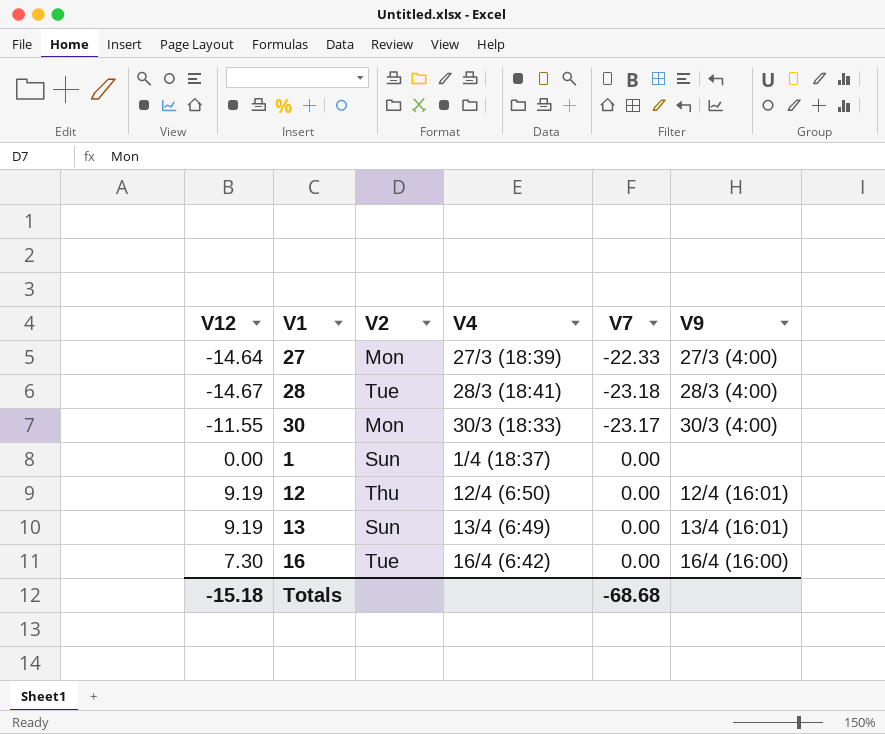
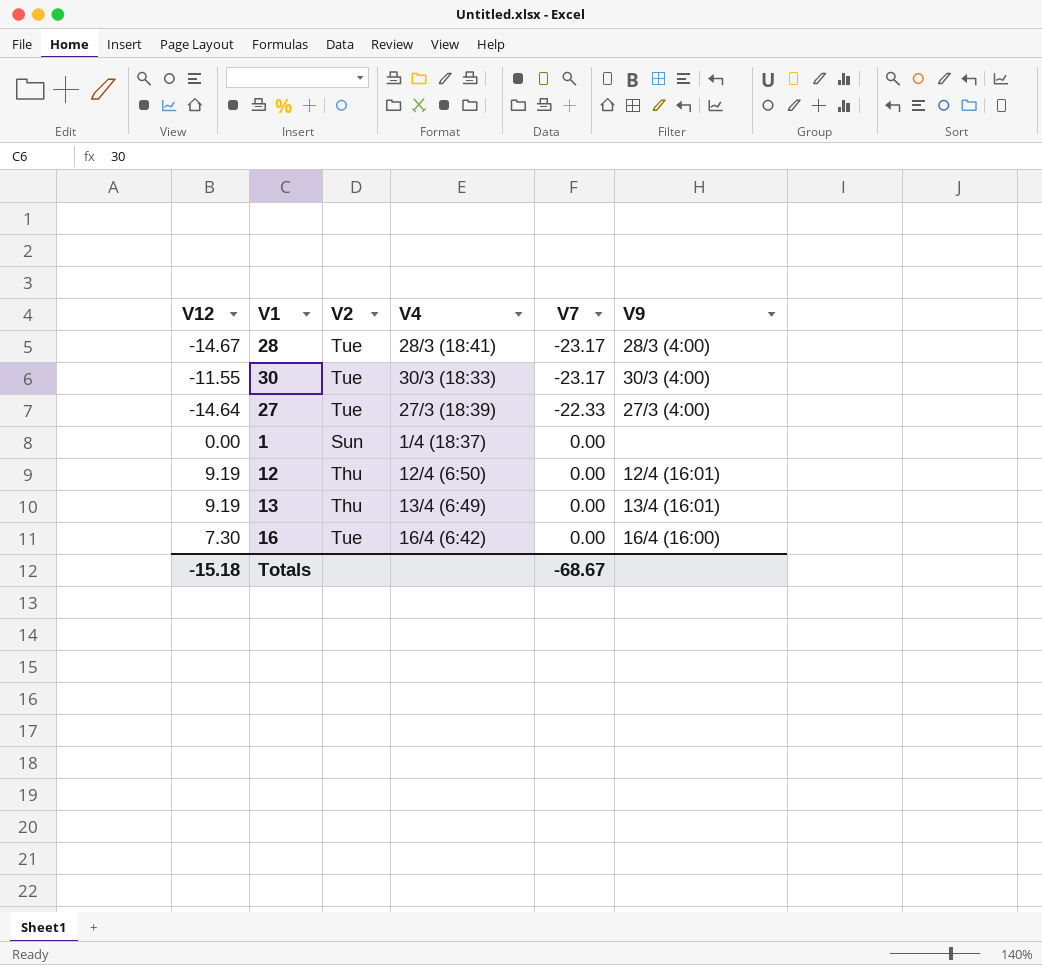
row order: none -> V7 ascending
28 | V7: -23.18 -> -23.17
30 | V2: Mon -> Tue
27 | V2: Mon -> Tue
13 | V2: Sun -> Thu
Totals | V7: -68.68 -> -68.67

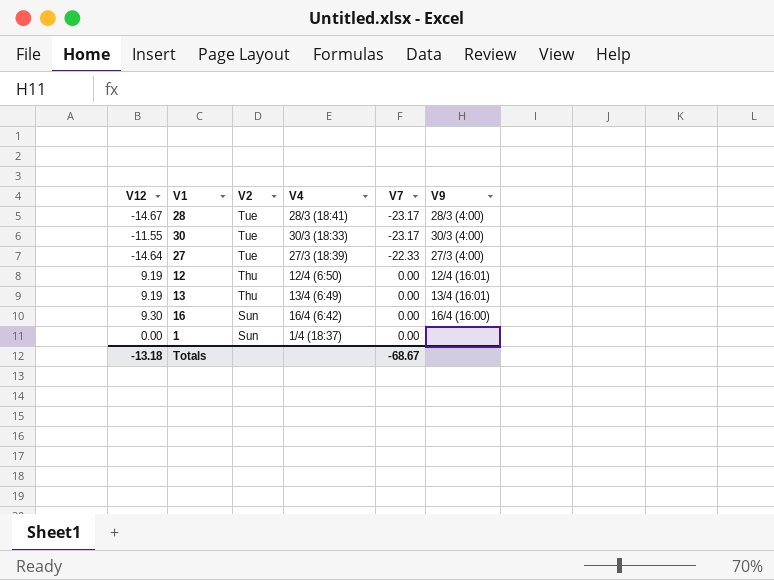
row order: V7 ascending -> V2 descending
16 | V12: 7.30 -> 9.30
16 | V2: Tue -> Sun
Totals | V12: -15.18 -> -13.18

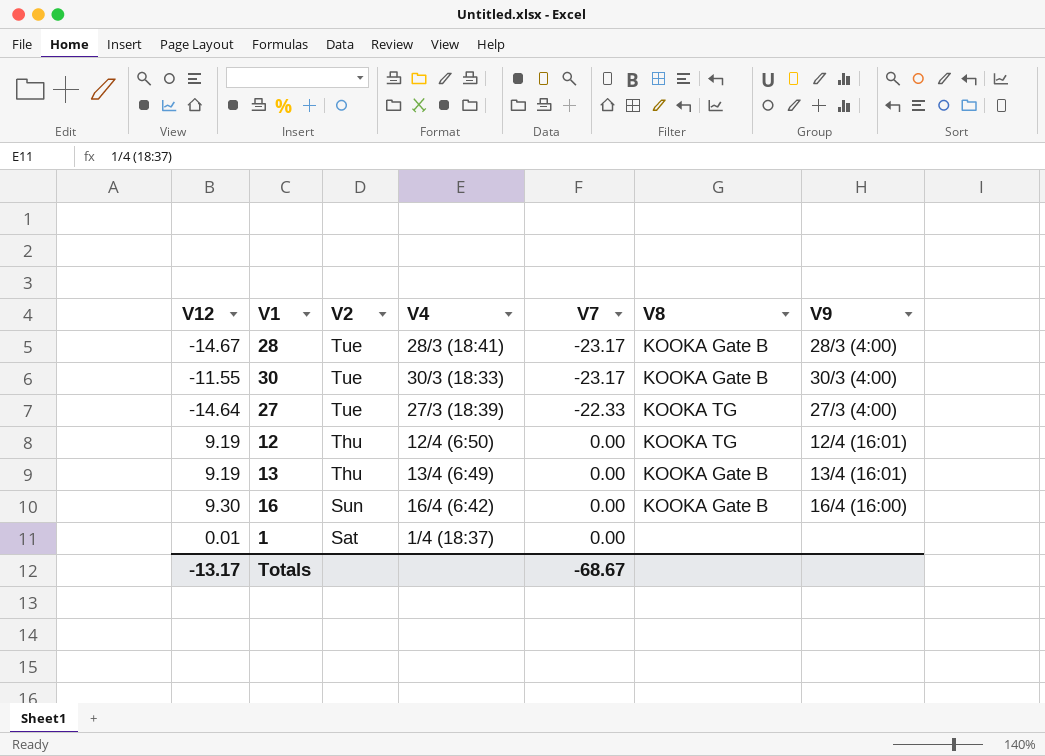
column V8 | position: none -> 6
1 | V12: 0.00 -> 0.01
1 | V2: Sun -> Sat
Totals | V12: -13.18 -> -13.17

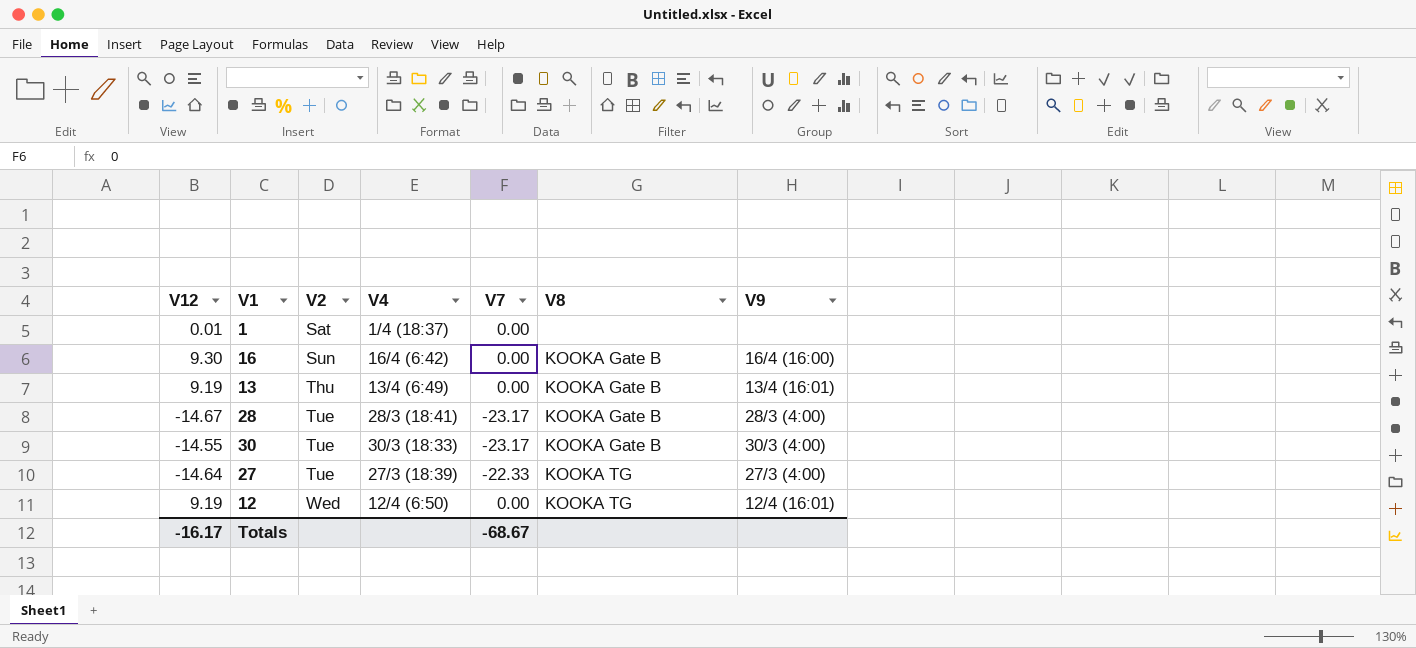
row order: V2 descending -> V2 ascending
30 | V12: -11.55 -> -14.55
12 | V2: Thu -> Wed
Totals | V12: -13.17 -> -16.17

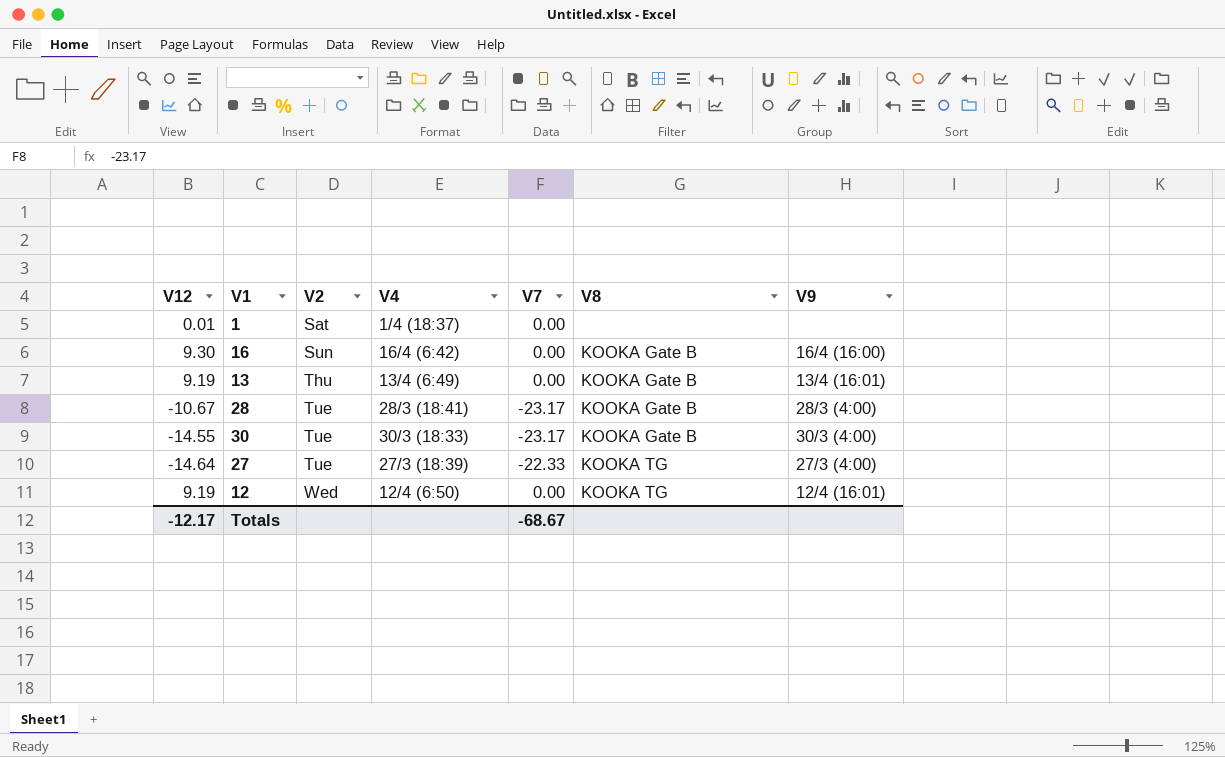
28 | V12: -14.67 -> -10.67
Totals | V12: -16.17 -> -12.17

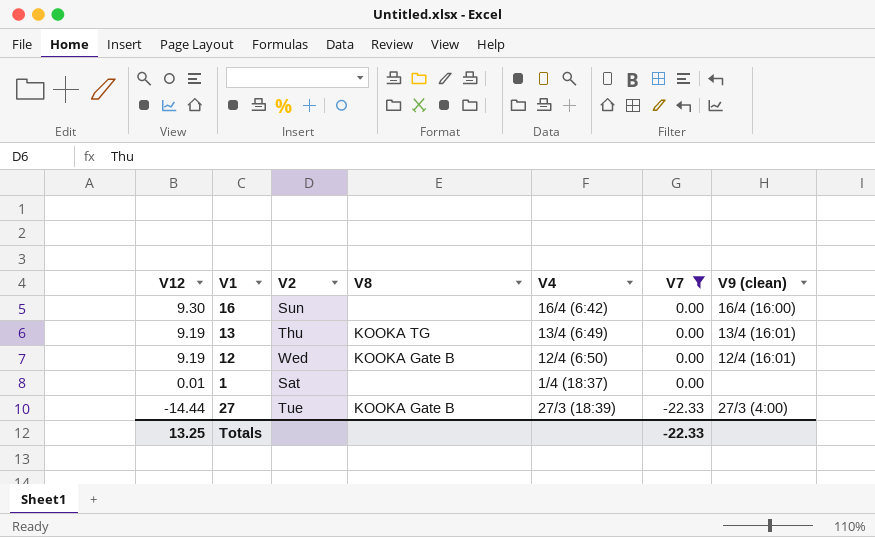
filter: none -> V7 != -23.17
row order: V2 ascending -> V12 descending
column V8 | position: 6 -> 4
column name: V9 -> V9 (clean)
16 | V8: KOOKA Gate B -> none
13 | V8: KOOKA Gate B -> KOOKA TG
12 | V8: KOOKA TG -> KOOKA Gate B
27 | V12: -14.64 -> -14.44
27 | V8: KOOKA TG -> KOOKA Gate B
Totals | V12: -12.17 -> 13.25
Totals | V7: -68.67 -> -22.33

